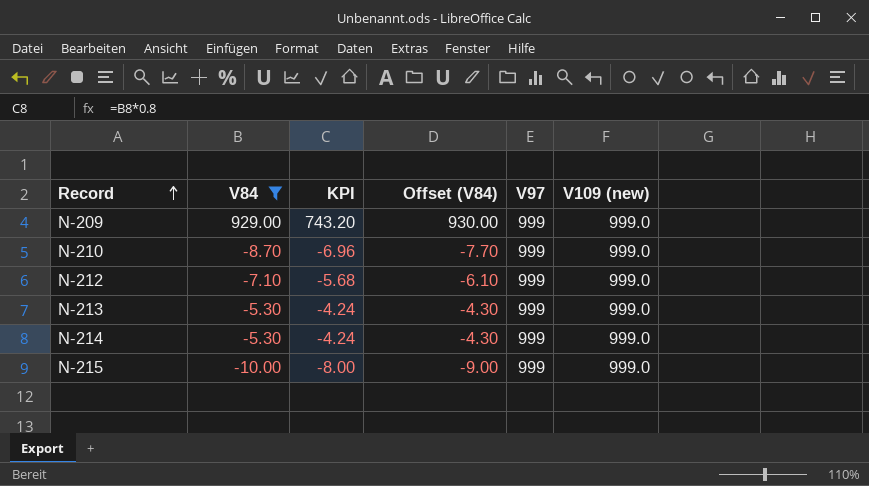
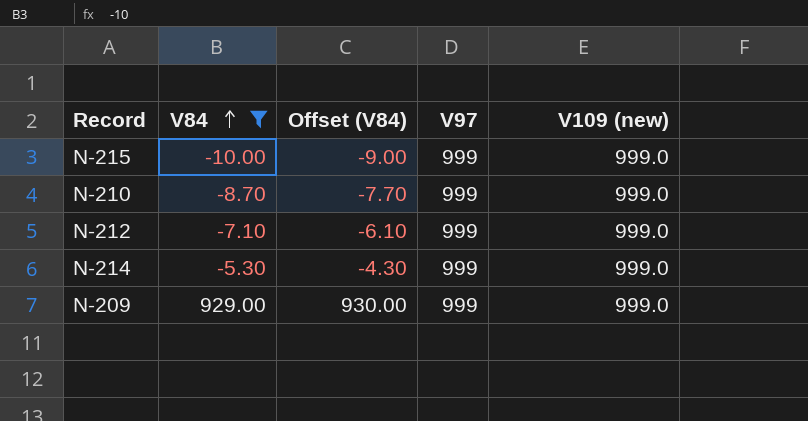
row order: Record ascending -> V84 ascending
column KPI | formula: [V84] * 0.8 -> none
row N-213: -5.30 | -4.24 | -4.30 | 999 | 999.0 -> none

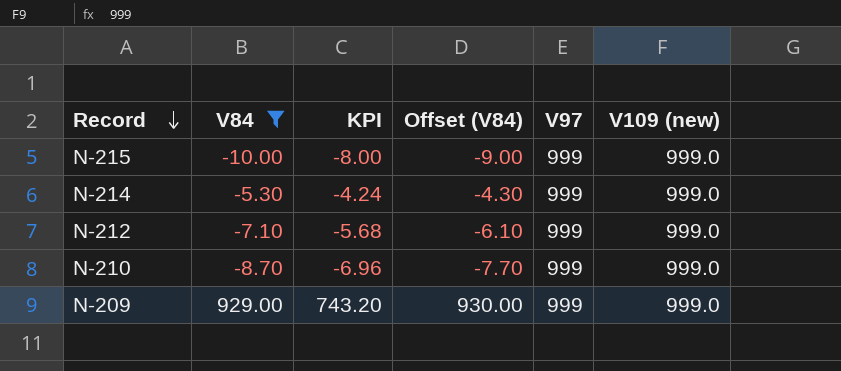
row order: V84 ascending -> Record descending
column KPI | formula: none -> [V84] * 0.8

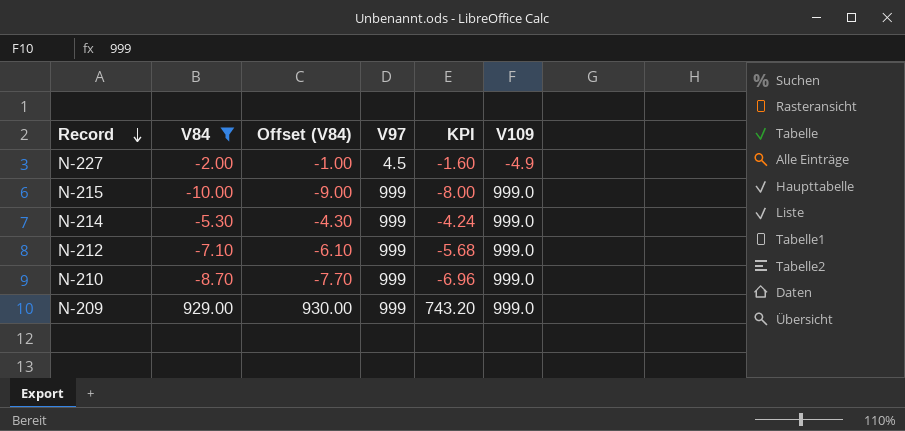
column KPI | position: 3 -> 5
column name: V109 (new) -> V109
row N-227: none -> -2.00 | -1.00 | 4.5 | -1.60 | -4.9

